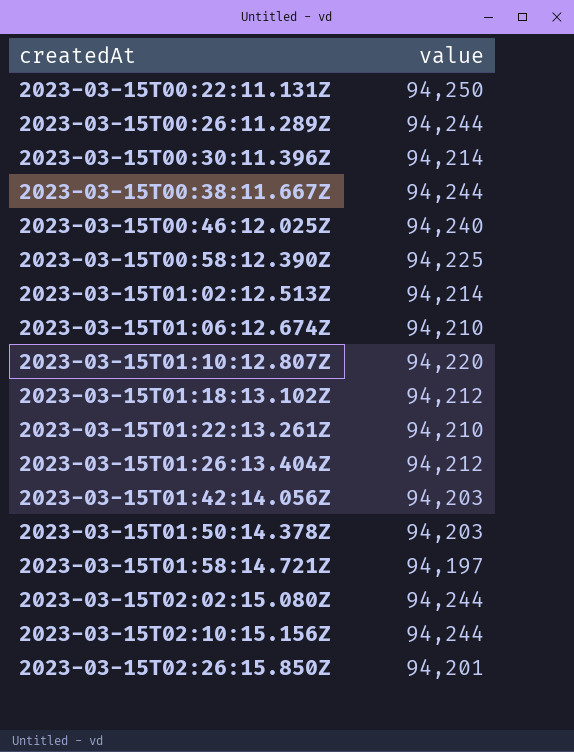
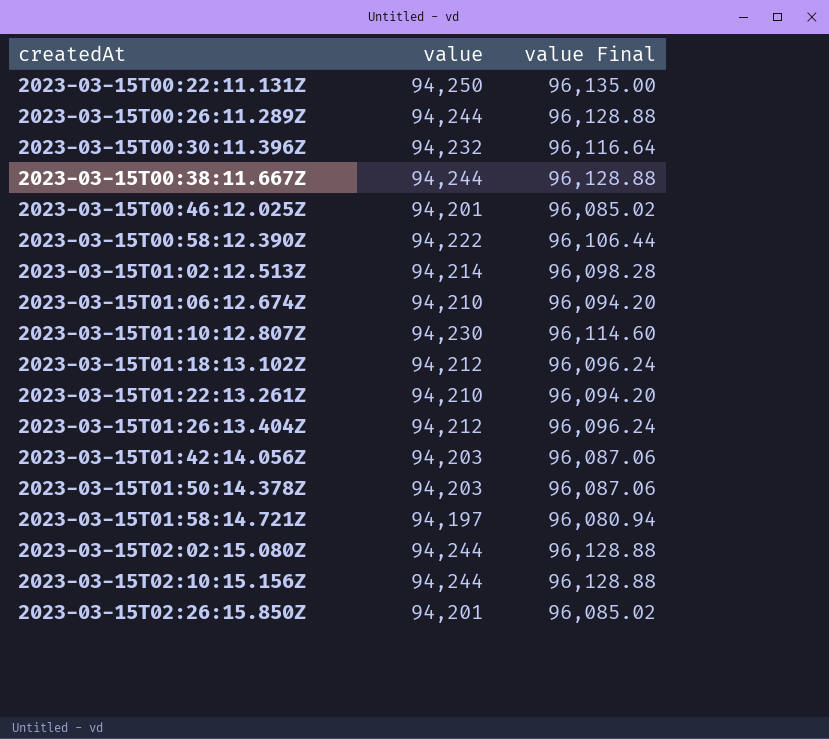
column value Final | formula: none -> [value] * 1.02
2023-03-15T00:30:11.396Z | value: 94,214 -> 94,232
2023-03-15T00:46:12.025Z | value: 94,240 -> 94,201
2023-03-15T00:58:12.390Z | value: 94,225 -> 94,222
2023-03-15T01:10:12.807Z | value: 94,220 -> 94,230

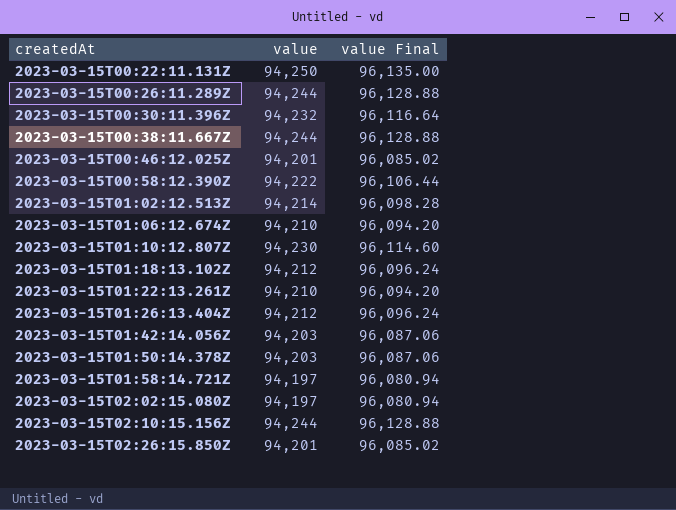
2023-03-15T02:02:15.080Z | value: 94,244 -> 94,197
2023-03-15T02:02:15.080Z | value Final: 96,128.88 -> 96,080.94

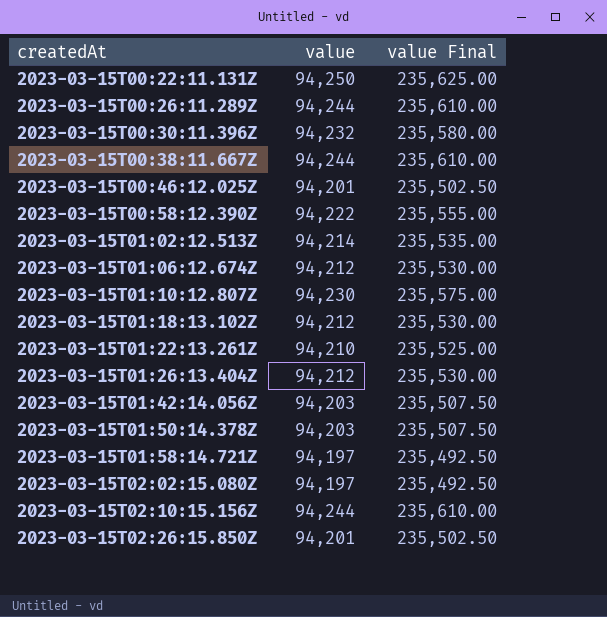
column value Final | formula: [value] * 1.02 -> [value] * 2.5
2023-03-15T01:06:12.674Z | value: 94,210 -> 94,212

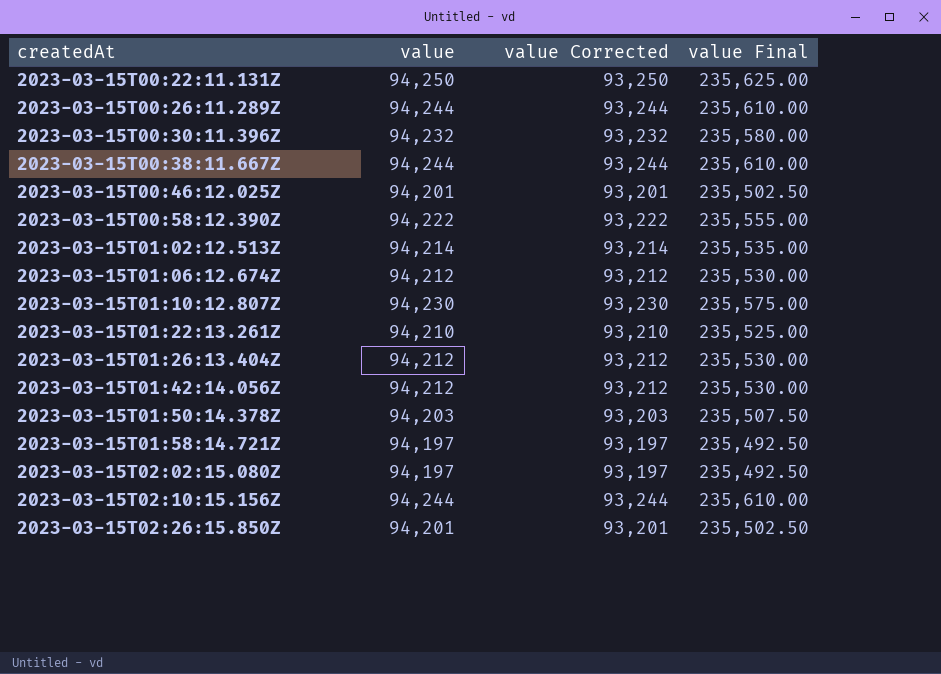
column value Corrected | formula: none -> [value] - 1000
row 2023-03-15T01:18:13.102Z: 94,212 | 235,530.00 -> none
2023-03-15T01:42:14.056Z | value: 94,203 -> 94,212
2023-03-15T01:42:14.056Z | value Final: 235,507.50 -> 235,530.00

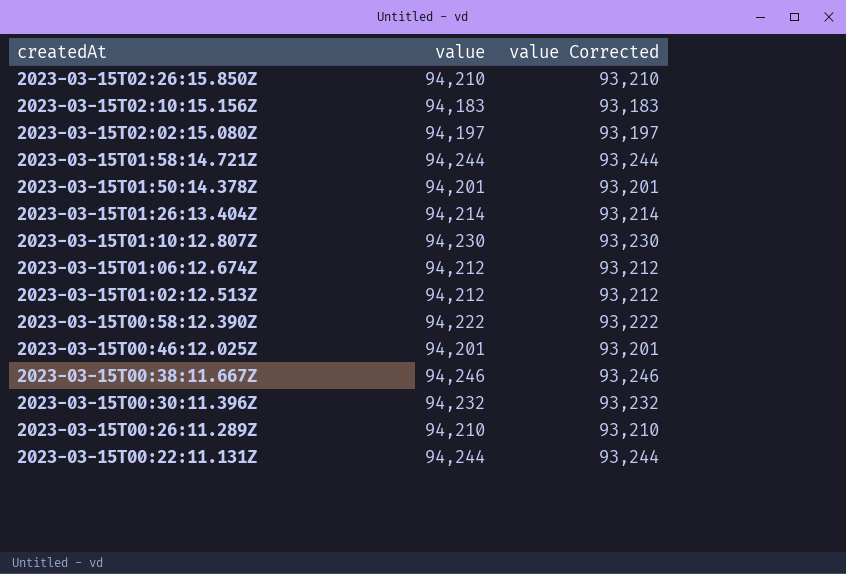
row order: createdAt ascending -> createdAt descending
column value Final | formula: [value] * 2.5 -> none
row 2023-03-15T01:22:13.261Z: 94,210 | 93,210 | 235,525.00 -> none
row 2023-03-15T01:42:14.056Z: 94,212 | 93,212 | 235,530.00 -> none
2023-03-15T02:26:15.850Z | value: 94,201 -> 94,210
2023-03-15T02:26:15.850Z | value Corrected: 93,201 -> 93,210
2023-03-15T02:10:15.156Z | value: 94,244 -> 94,183
2023-03-15T02:10:15.156Z | value Corrected: 93,244 -> 93,183
2023-03-15T01:58:14.721Z | value: 94,197 -> 94,244
2023-03-15T01:58:14.721Z | value Corrected: 93,197 -> 93,244
2023-03-15T01:50:14.378Z | value: 94,203 -> 94,201
2023-03-15T01:50:14.378Z | value Corrected: 93,203 -> 93,201
2023-03-15T01:26:13.404Z | value: 94,212 -> 94,214
2023-03-15T01:26:13.404Z | value Corrected: 93,212 -> 93,214
2023-03-15T01:02:12.513Z | value: 94,214 -> 94,212
2023-03-15T01:02:12.513Z | value Corrected: 93,214 -> 93,212
2023-03-15T00:38:11.667Z | value: 94,244 -> 94,246
2023-03-15T00:38:11.667Z | value Corrected: 93,244 -> 93,246
2023-03-15T00:26:11.289Z | value: 94,244 -> 94,210
2023-03-15T00:26:11.289Z | value Corrected: 93,244 -> 93,210
2023-03-15T00:22:11.131Z | value: 94,250 -> 94,244
2023-03-15T00:22:11.131Z | value Corrected: 93,250 -> 93,244

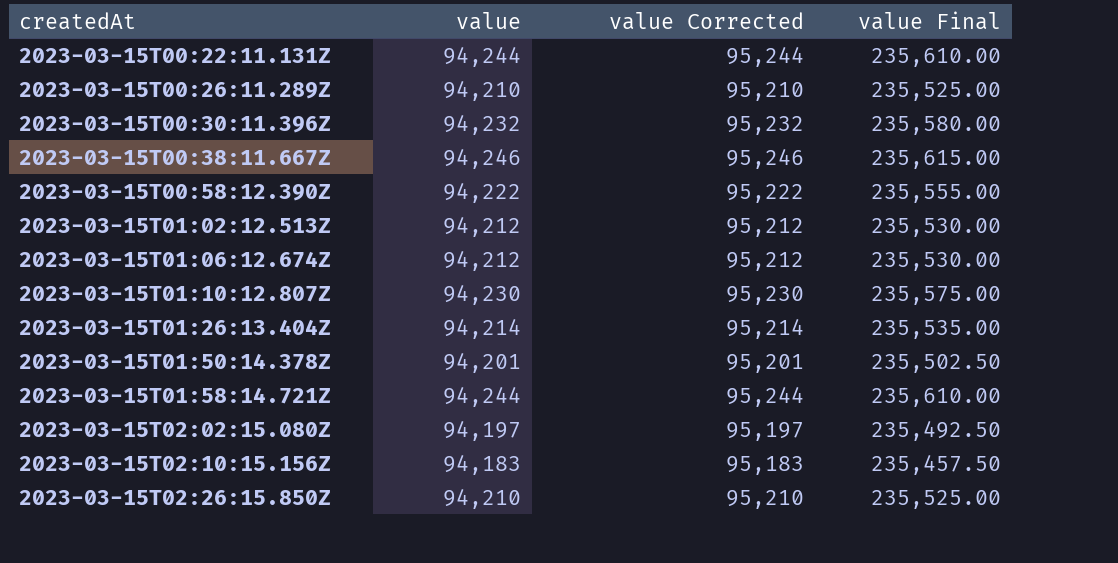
row order: createdAt descending -> createdAt ascending
column value Corrected | formula: [value] - 1000 -> [value] + 1000
column value Final | formula: none -> [value] * 2.5
row 2023-03-15T00:46:12.025Z: 94,201 | 93,201 -> none

